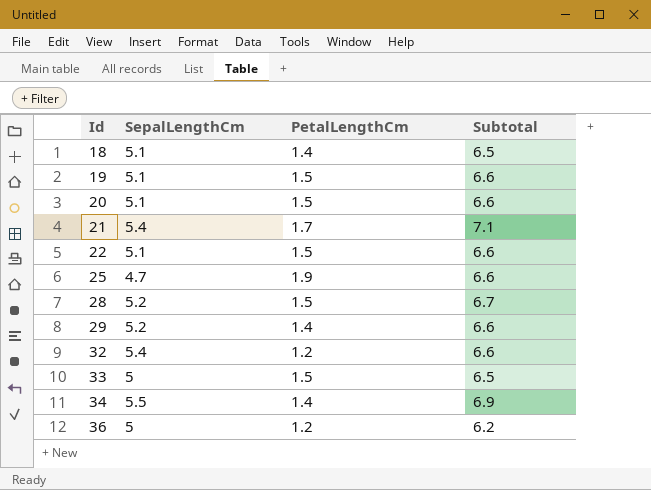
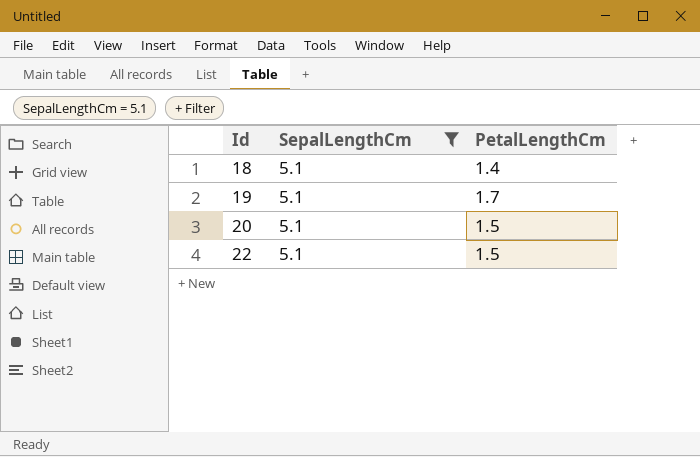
filter: none -> SepalLengthCm = 5.1
column Subtotal | formula: [SepalLengthCm] + [PetalLengthCm] -> none
19 | PetalLengthCm: 1.5 -> 1.7

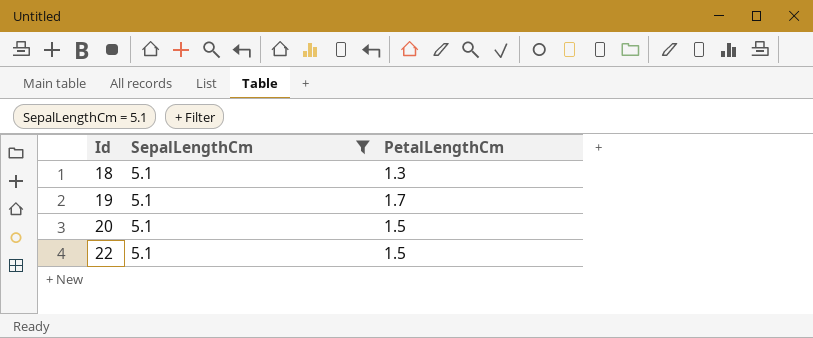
18 | PetalLengthCm: 1.4 -> 1.3

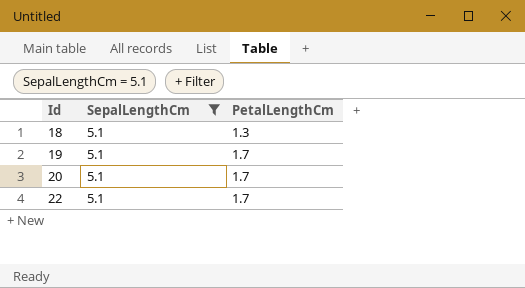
20 | PetalLengthCm: 1.5 -> 1.7
22 | PetalLengthCm: 1.5 -> 1.7

